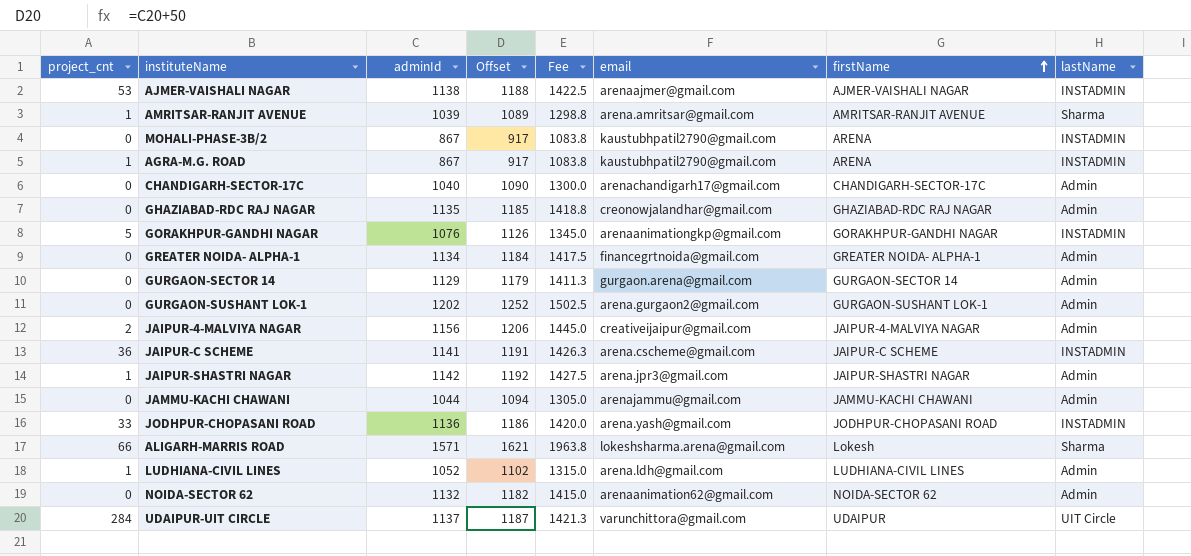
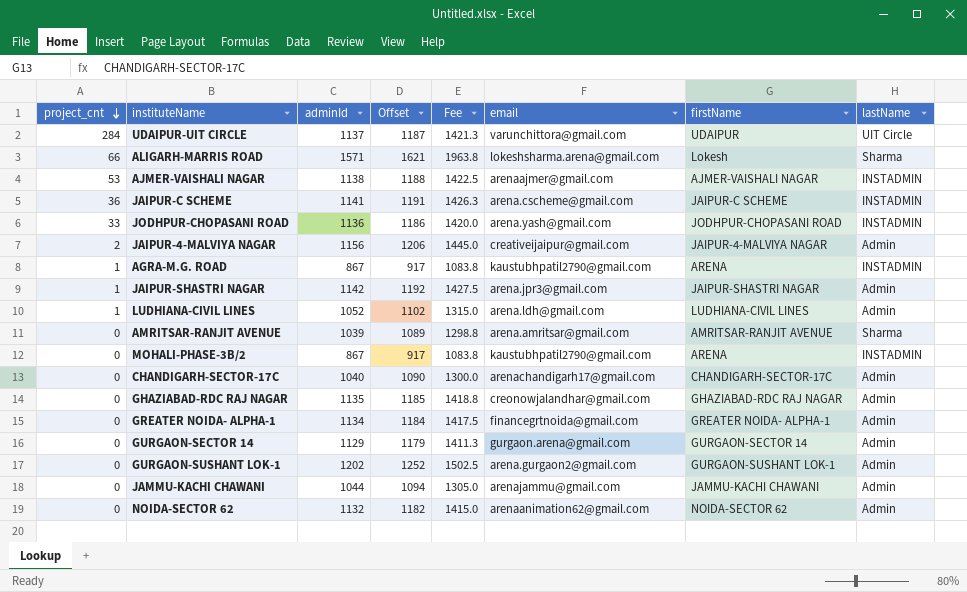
row order: firstName ascending -> project_cnt descending
row GORAKHPUR-GANDHI NAGAR: 5 | 1076 | 1126 | 1345.0 | arenaanimationgkp@gmail.com | GORAKHPUR-GANDHI NAGAR | INSTADMIN -> none
AMRITSAR-RANJIT AVENUE | project_cnt: 1 -> 0

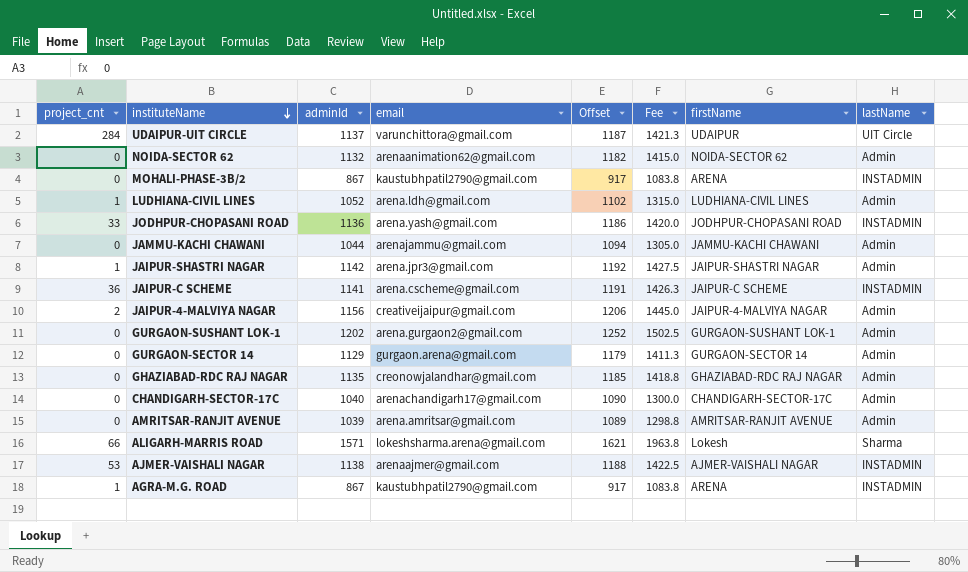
row order: project_cnt descending -> instituteName descending
column email | position: 6 -> 4
row GREATER NOIDA- ALPHA-1: 0 | 1134 | 1184 | 1417.5 | financegrtnoida@gmail.com | GREATER NOIDA- ALPHA-1 | Admin -> none
AMRITSAR-RANJIT AVENUE | lastName: Sharma -> Admin

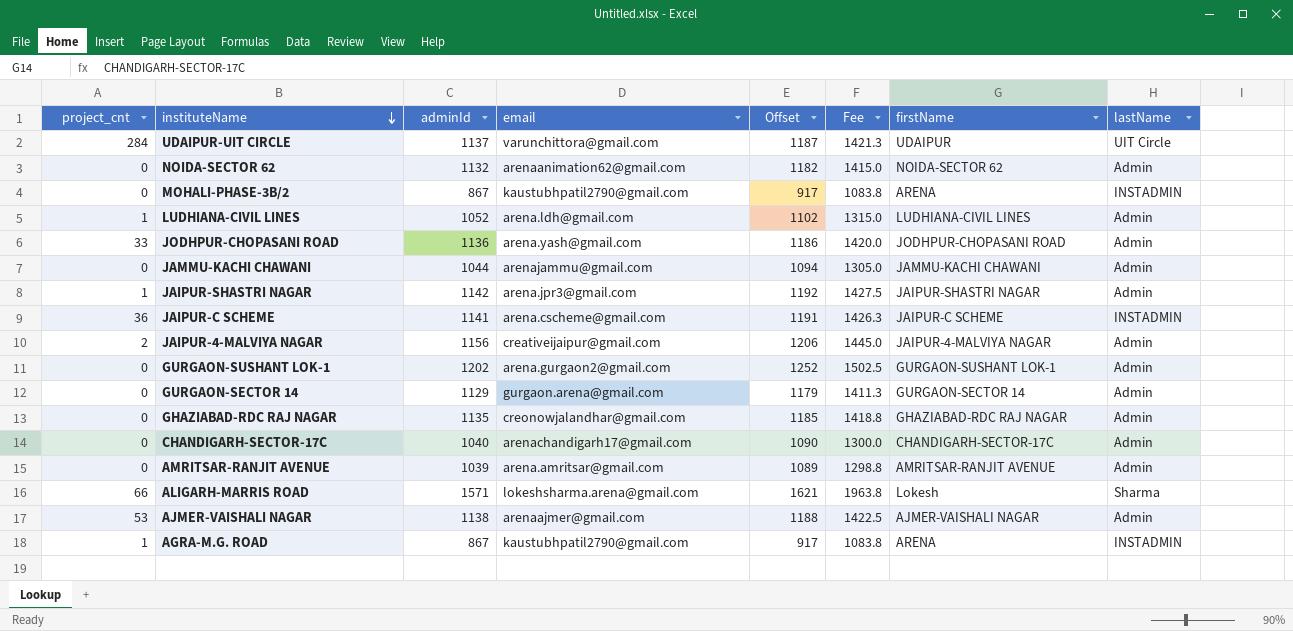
JODHPUR-CHOPASANI ROAD | lastName: INSTADMIN -> Admin
AJMER-VAISHALI NAGAR | lastName: INSTADMIN -> Admin

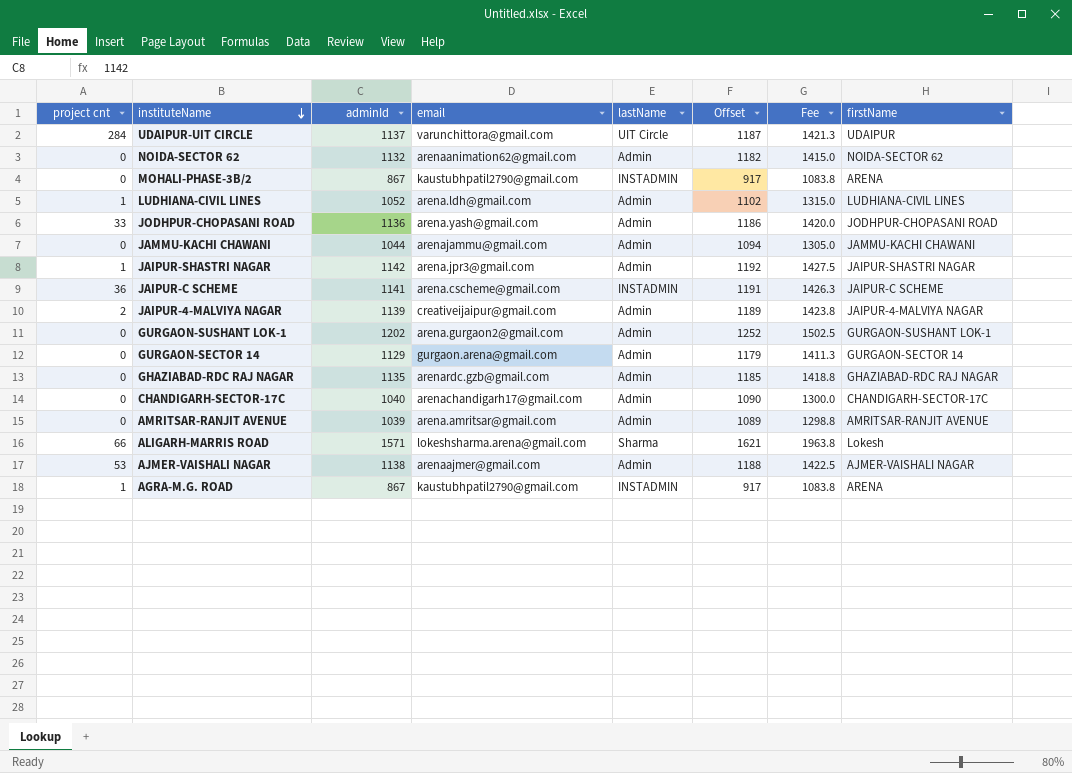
column name: project_cnt -> project cnt
column lastName | position: 8 -> 5
JAIPUR-4-MALVIYA NAGAR | adminId: 1156 -> 1139
JAIPUR-4-MALVIYA NAGAR | Offset: 1206 -> 1189
JAIPUR-4-MALVIYA NAGAR | Fee: 1445.0 -> 1423.8
GHAZIABAD-RDC RAJ NAGAR | email: creonowjalandhar@gmail.com -> arenardc.gzb@gmail.com

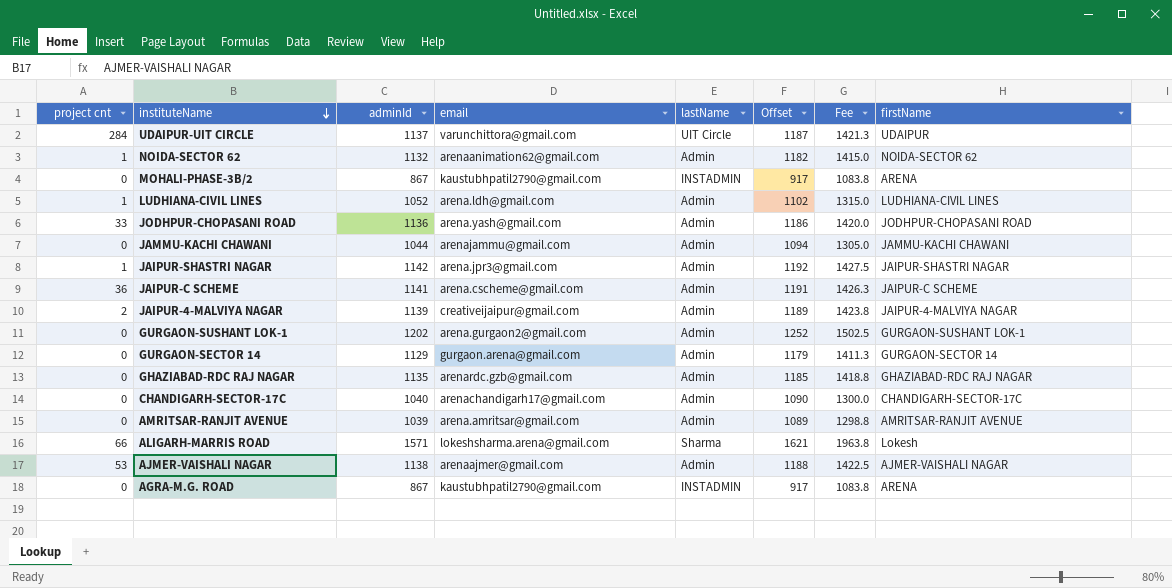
NOIDA-SECTOR 62 | project cnt: 0 -> 1
JAIPUR-C SCHEME | lastName: INSTADMIN -> Admin
AGRA-M.G. ROAD | project cnt: 1 -> 0

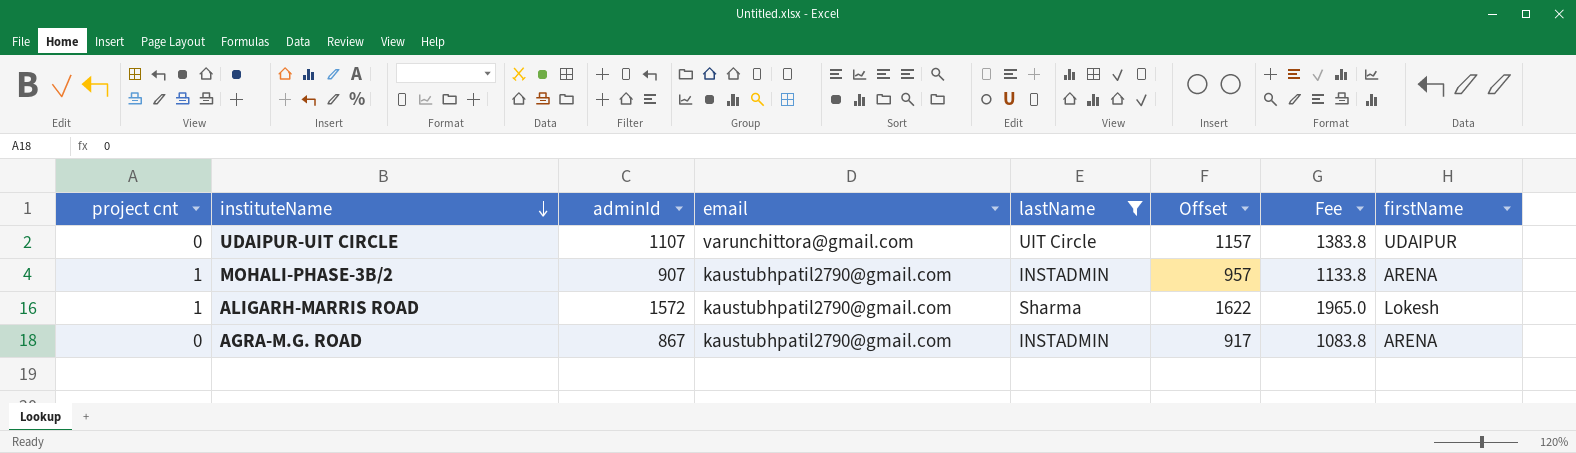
filter: none -> lastName != Admin
UDAIPUR-UIT CIRCLE | project cnt: 284 -> 0
UDAIPUR-UIT CIRCLE | adminId: 1137 -> 1107
UDAIPUR-UIT CIRCLE | Offset: 1187 -> 1157
UDAIPUR-UIT CIRCLE | Fee: 1421.3 -> 1383.8
MOHALI-PHASE-3B/2 | project cnt: 0 -> 1
MOHALI-PHASE-3B/2 | adminId: 867 -> 907
MOHALI-PHASE-3B/2 | Offset: 917 -> 957
MOHALI-PHASE-3B/2 | Fee: 1083.8 -> 1133.8
ALIGARH-MARRIS ROAD | project cnt: 66 -> 1
ALIGARH-MARRIS ROAD | adminId: 1571 -> 1572
ALIGARH-MARRIS ROAD | email: lokeshsharma.arena@gmail.com -> kaustubhpatil2790@gmail.com
ALIGARH-MARRIS ROAD | Offset: 1621 -> 1622
ALIGARH-MARRIS ROAD | Fee: 1963.8 -> 1965.0

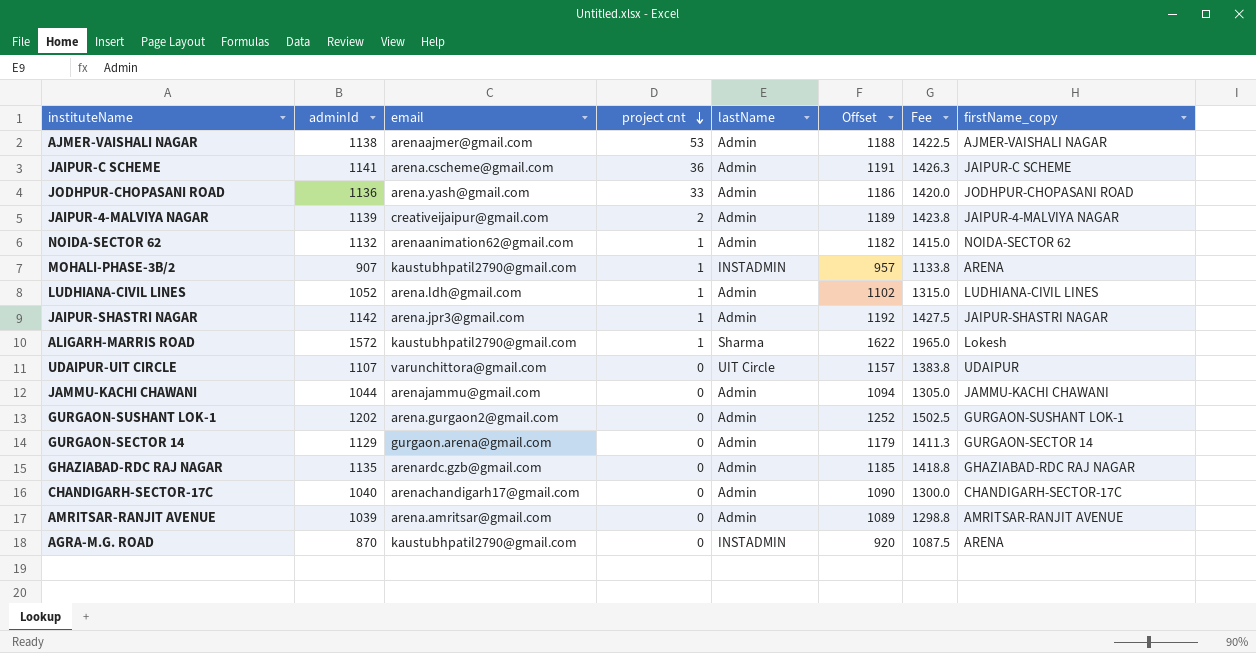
filter: lastName != Admin -> none
row order: instituteName descending -> project cnt descending
column project cnt | position: 1 -> 4
column name: firstName -> firstName_copy
AGRA-M.G. ROAD | adminId: 867 -> 870
AGRA-M.G. ROAD | Offset: 917 -> 920
AGRA-M.G. ROAD | Fee: 1083.8 -> 1087.5

